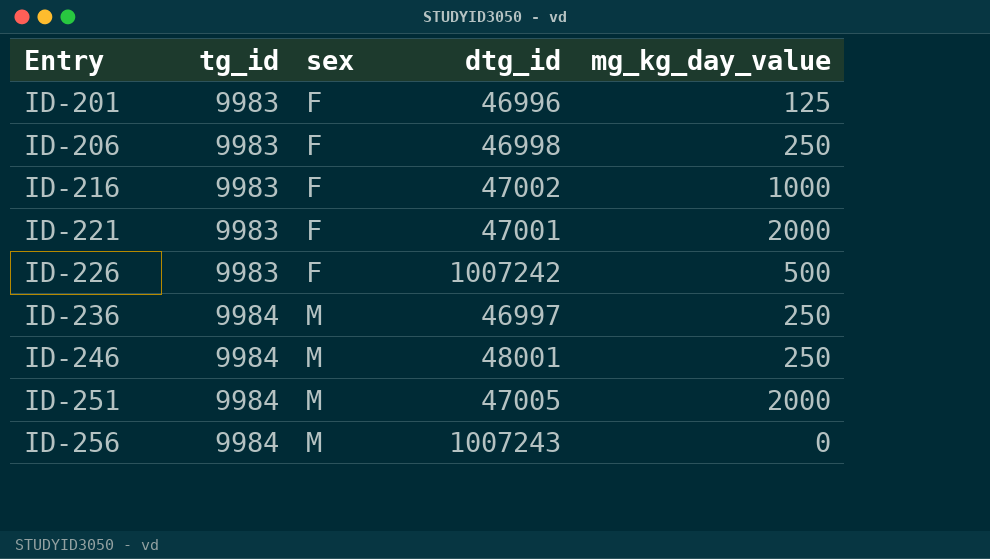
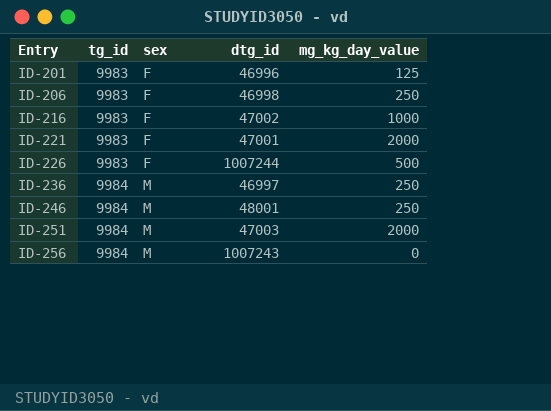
ID-226 | dtg_id: 1007242 -> 1007244
ID-251 | dtg_id: 47005 -> 47003

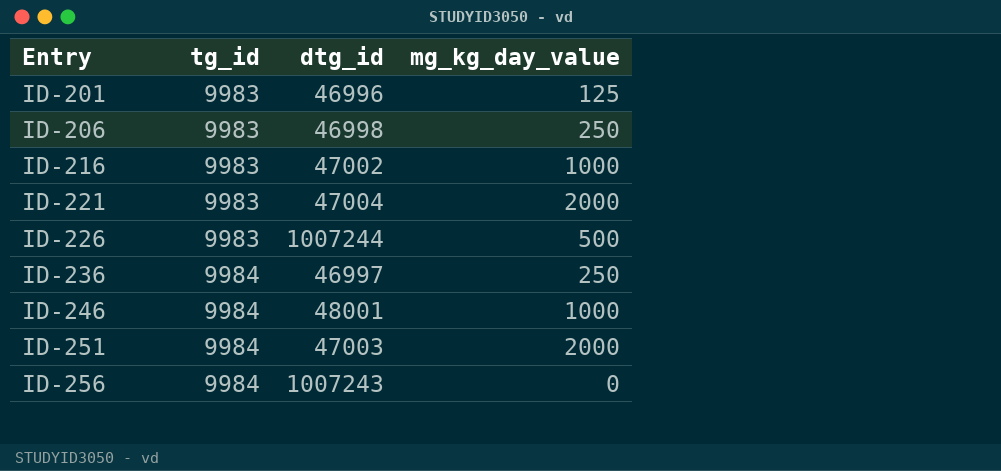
column sex | position: 3 -> none
ID-221 | dtg_id: 47001 -> 47004
ID-246 | mg_kg_day_value: 250 -> 1000

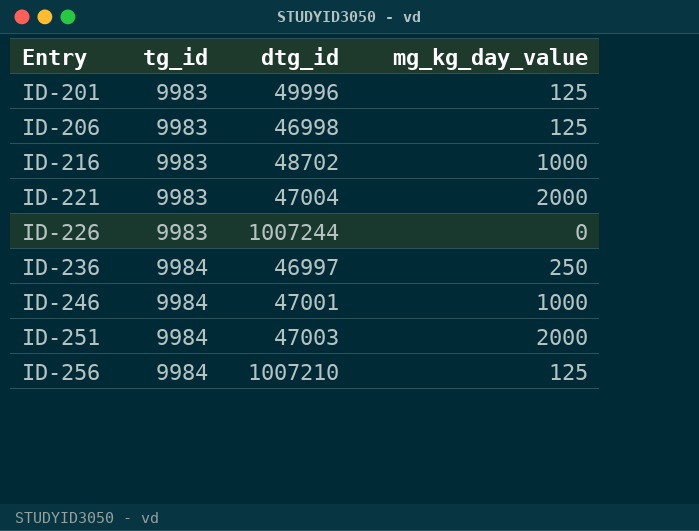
ID-201 | dtg_id: 46996 -> 49996
ID-206 | mg_kg_day_value: 250 -> 125
ID-216 | dtg_id: 47002 -> 48702
ID-226 | mg_kg_day_value: 500 -> 0
ID-246 | dtg_id: 48001 -> 47001
ID-256 | dtg_id: 1007243 -> 1007210
ID-256 | mg_kg_day_value: 0 -> 125

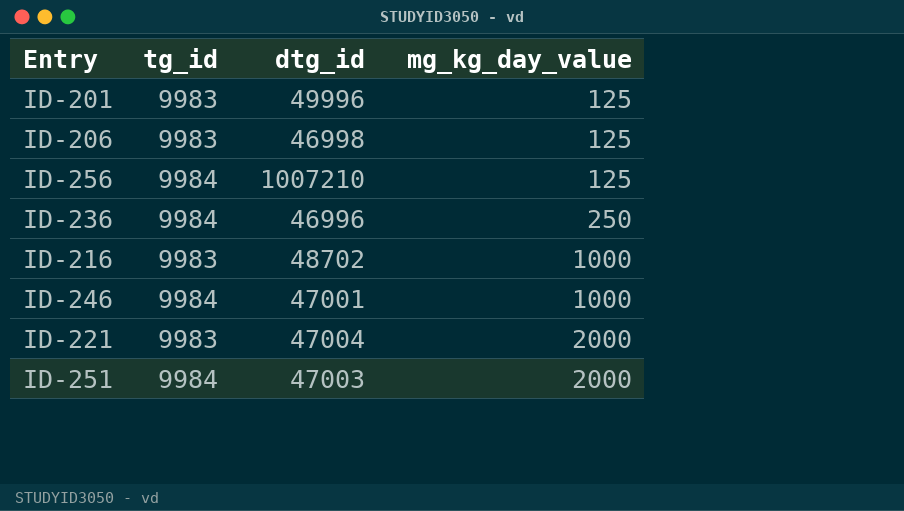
row order: Entry ascending -> mg_kg_day_value ascending
row ID-226: 9983 | 1007244 | 0 -> none
ID-236 | dtg_id: 46997 -> 46996

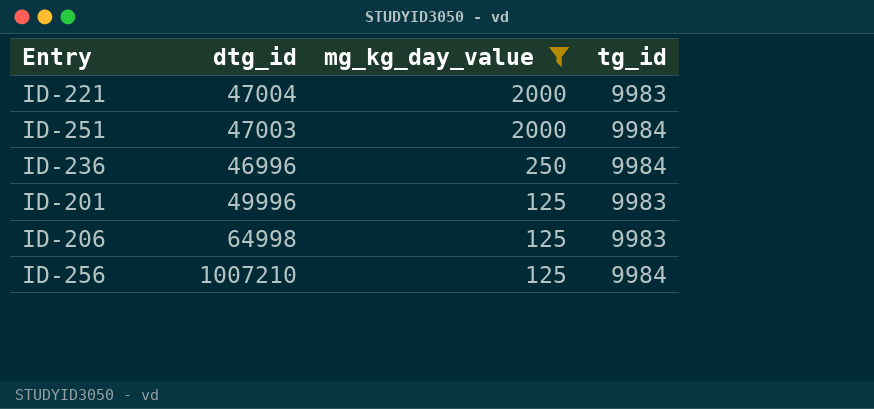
filter: none -> mg_kg_day_value != 1000
row order: mg_kg_day_value ascending -> mg_kg_day_value descending
column tg_id | position: 2 -> 4
ID-206 | dtg_id: 46998 -> 64998

